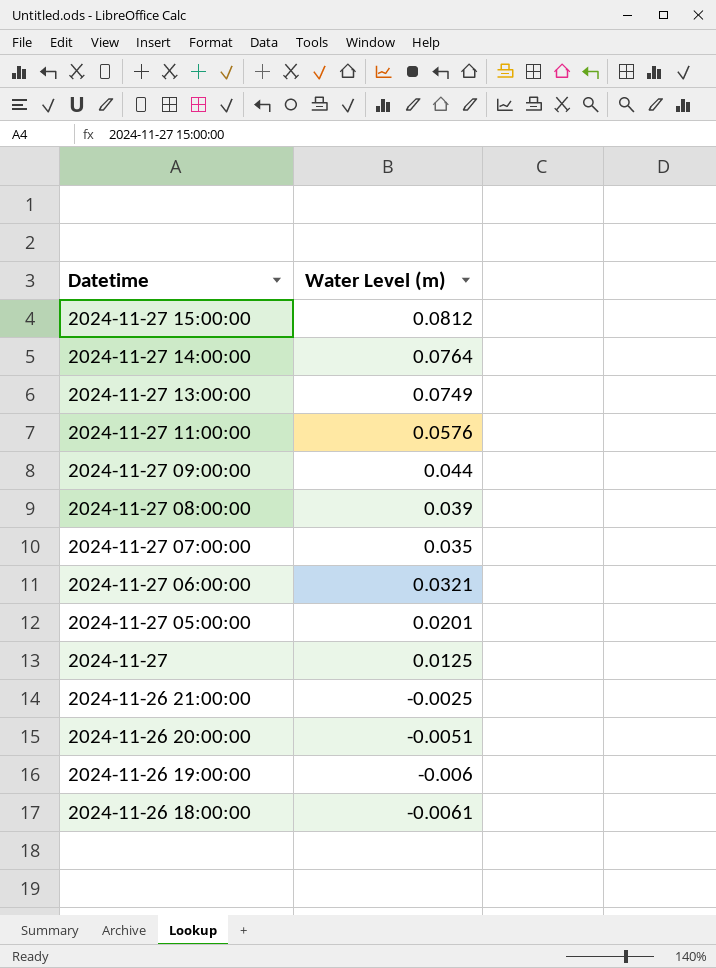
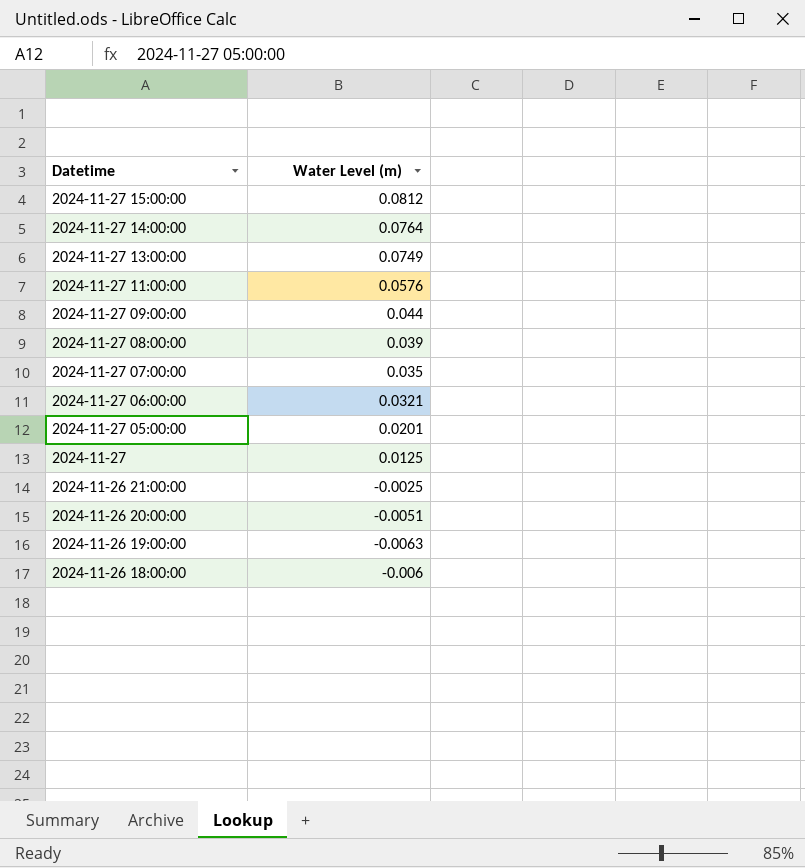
2024-11-26 19:00:00 | Water Level (m): -0.006 -> -0.0063
2024-11-26 18:00:00 | Water Level (m): -0.0061 -> -0.006

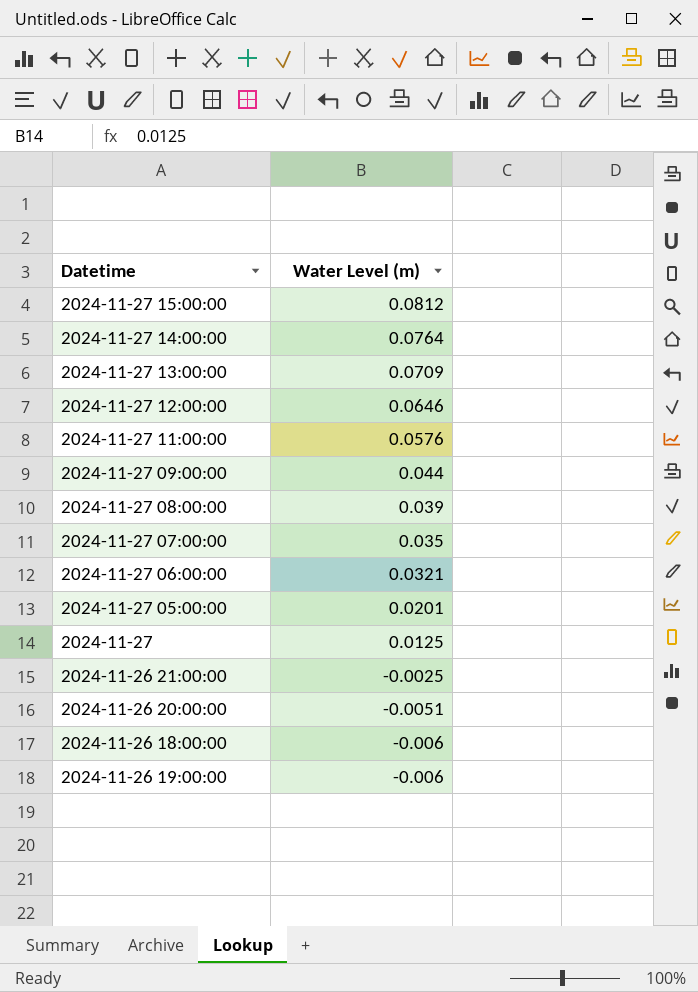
row order: Datetime descending -> Water Level (m) descending
2024-11-27 13:00:00 | Water Level (m): 0.0749 -> 0.0709
row 2024-11-27 12:00:00: none -> 0.0646
2024-11-26 19:00:00 | Water Level (m): -0.0063 -> -0.006

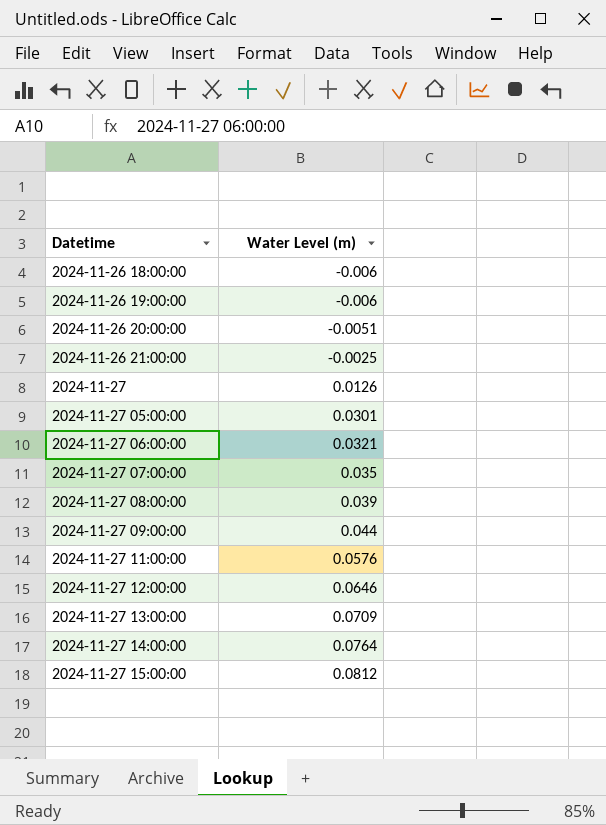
row order: Water Level (m) descending -> Datetime ascending
2024-11-27 | Water Level (m): 0.0125 -> 0.0126
2024-11-27 05:00:00 | Water Level (m): 0.0201 -> 0.0301

